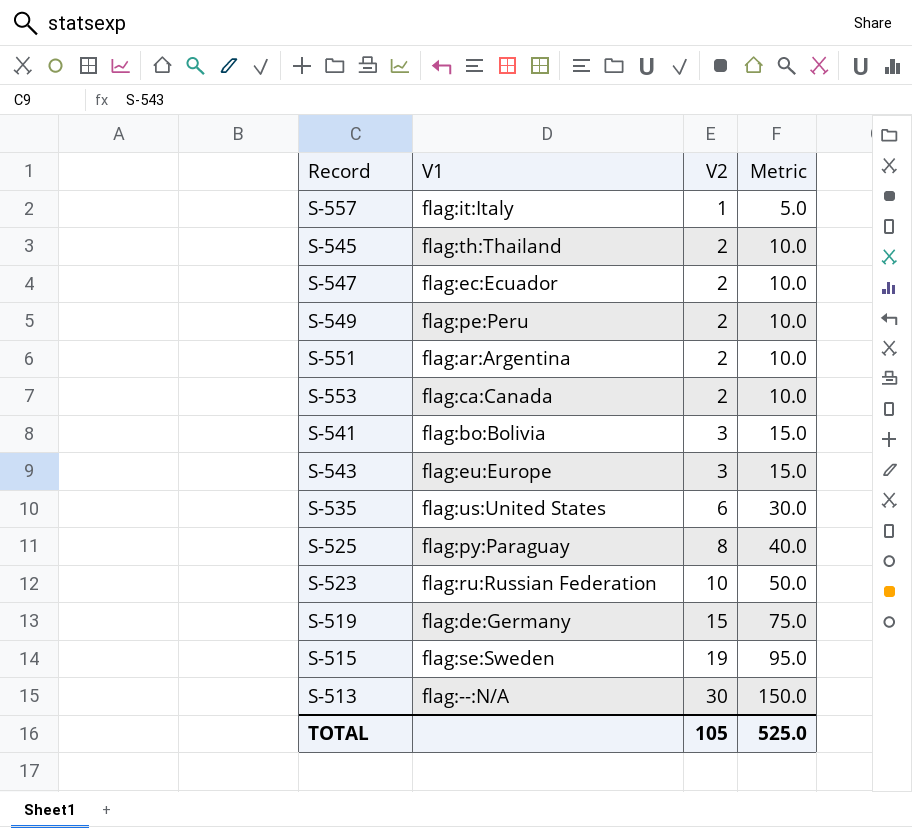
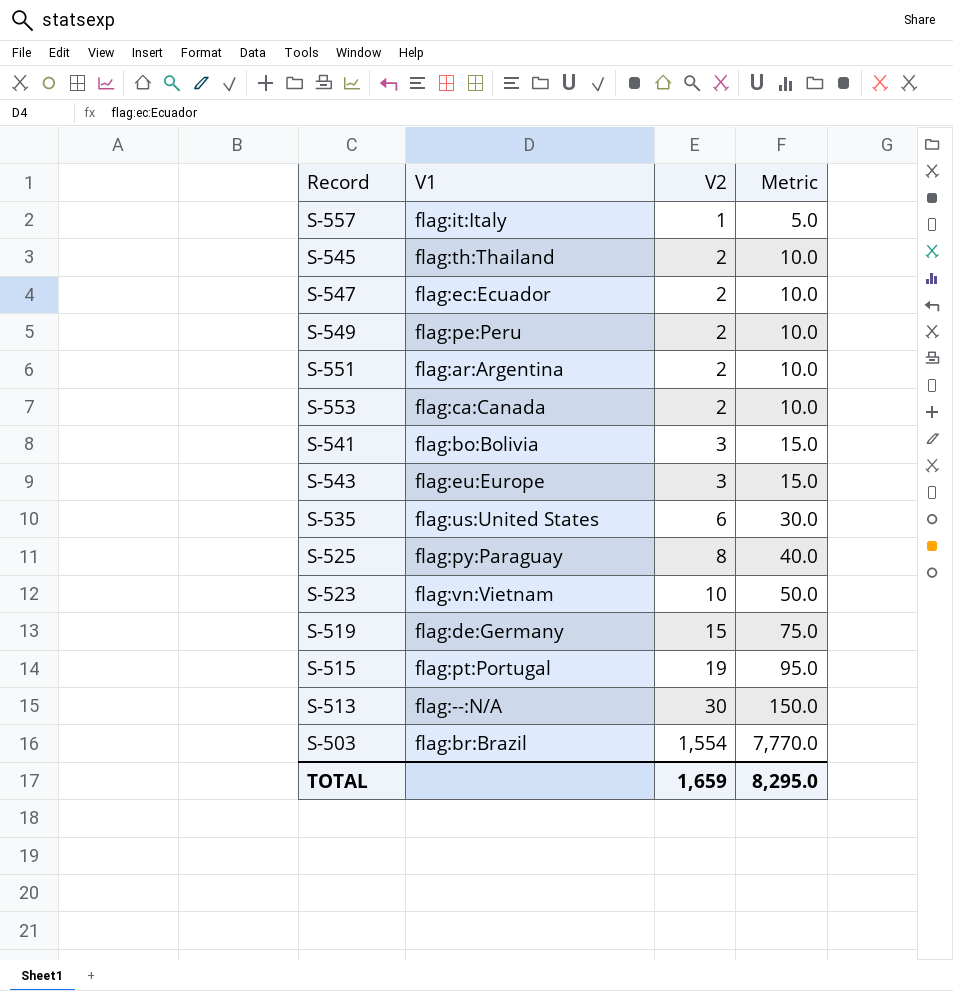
S-523 | V1: flag:ru:Russian Federation -> flag:vn:Vietnam
S-515 | V1: flag:se:Sweden -> flag:pt:Portugal
row S-503: none -> flag:br:Brazil | 1,554 | 7,770.0
TOTAL | V2: 105 -> 1,659
TOTAL | Metric: 525.0 -> 8,295.0

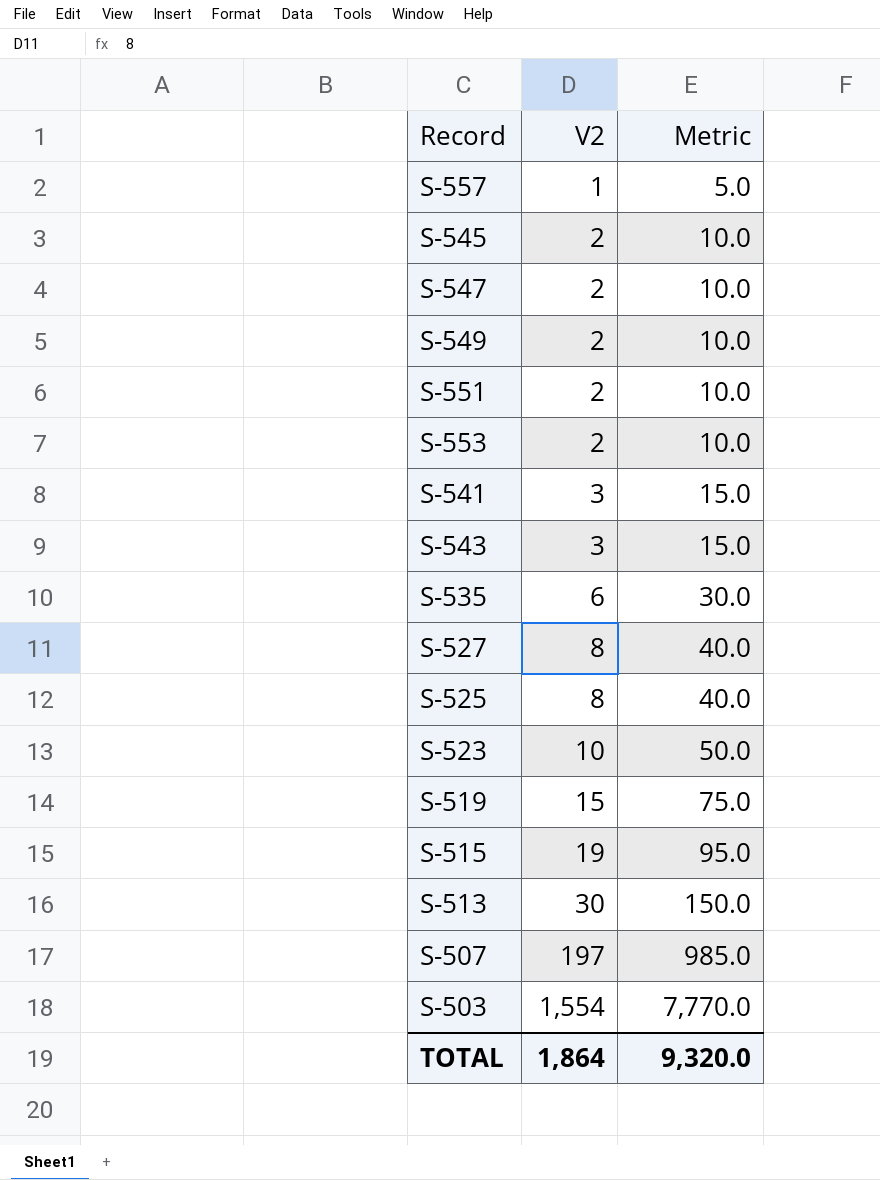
column V1 | position: 2 -> none
row S-527: none -> 8 | 40.0
row S-507: none -> 197 | 985.0
TOTAL | V2: 1,659 -> 1,864
TOTAL | Metric: 8,295.0 -> 9,320.0

